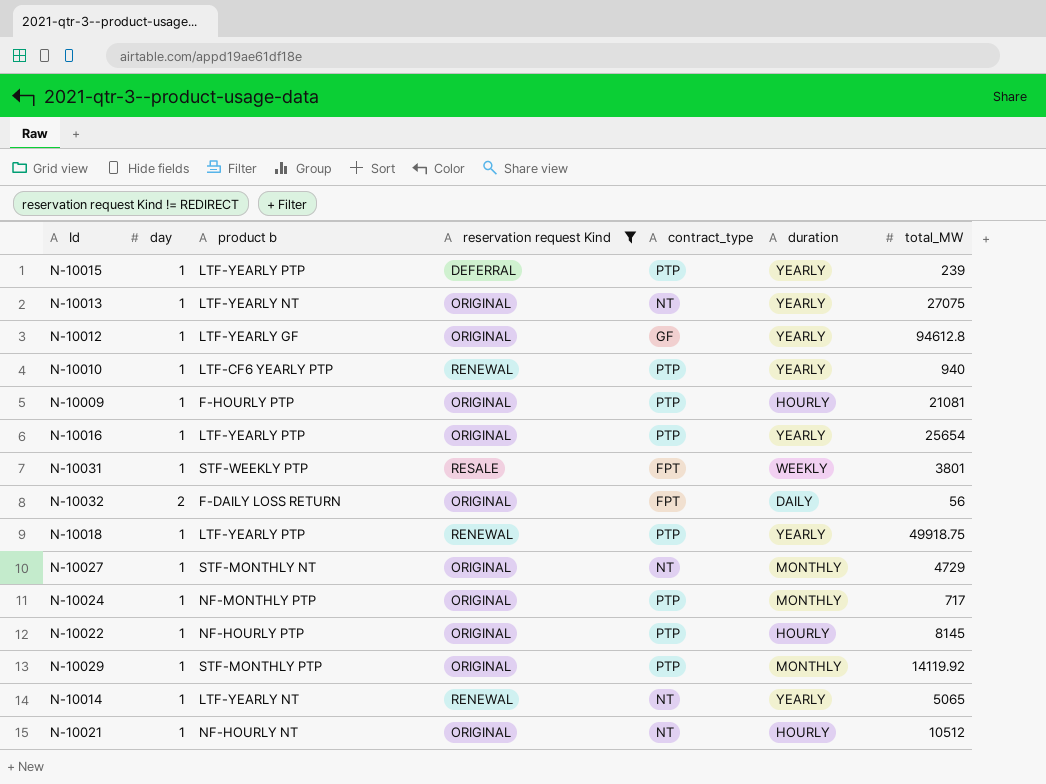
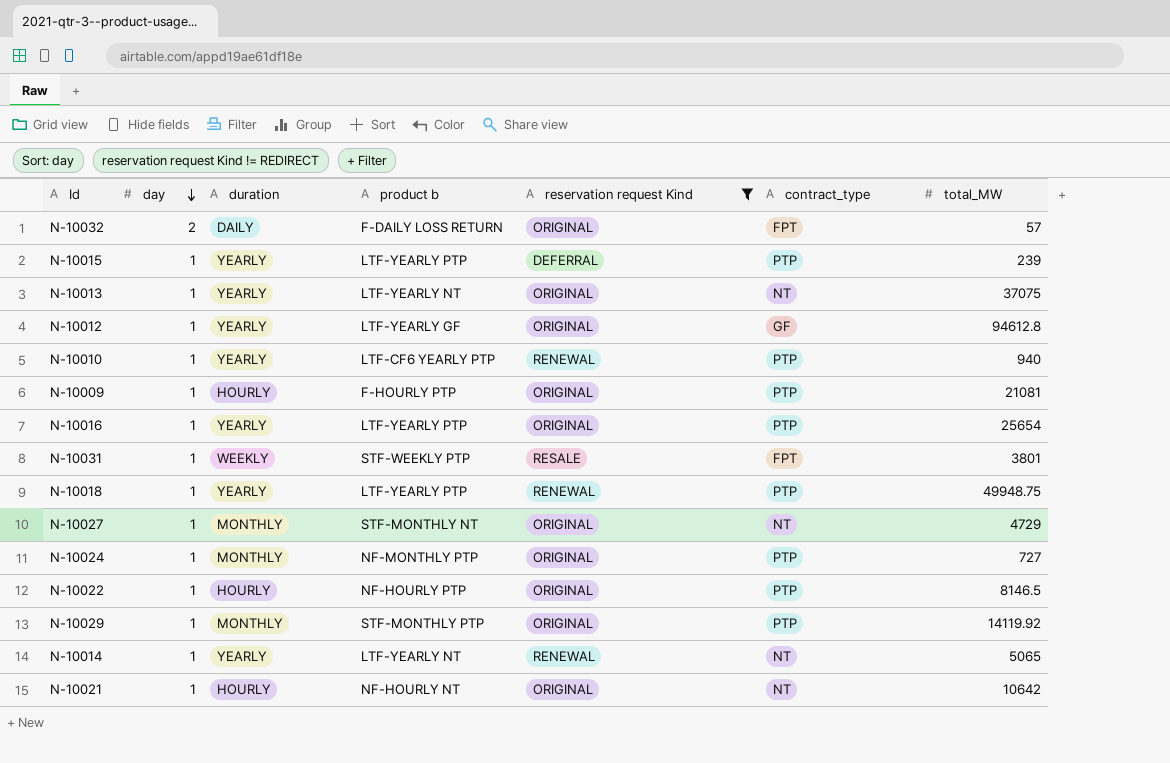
row order: none -> day descending
column duration | position: 6 -> 3
N-10032 | total_MW: 56 -> 57
N-10013 | total_MW: 27075 -> 37075
N-10018 | total_MW: 49918.75 -> 49948.75
N-10024 | total_MW: 717 -> 727
N-10022 | total_MW: 8145 -> 8146.5
N-10021 | total_MW: 10512 -> 10642

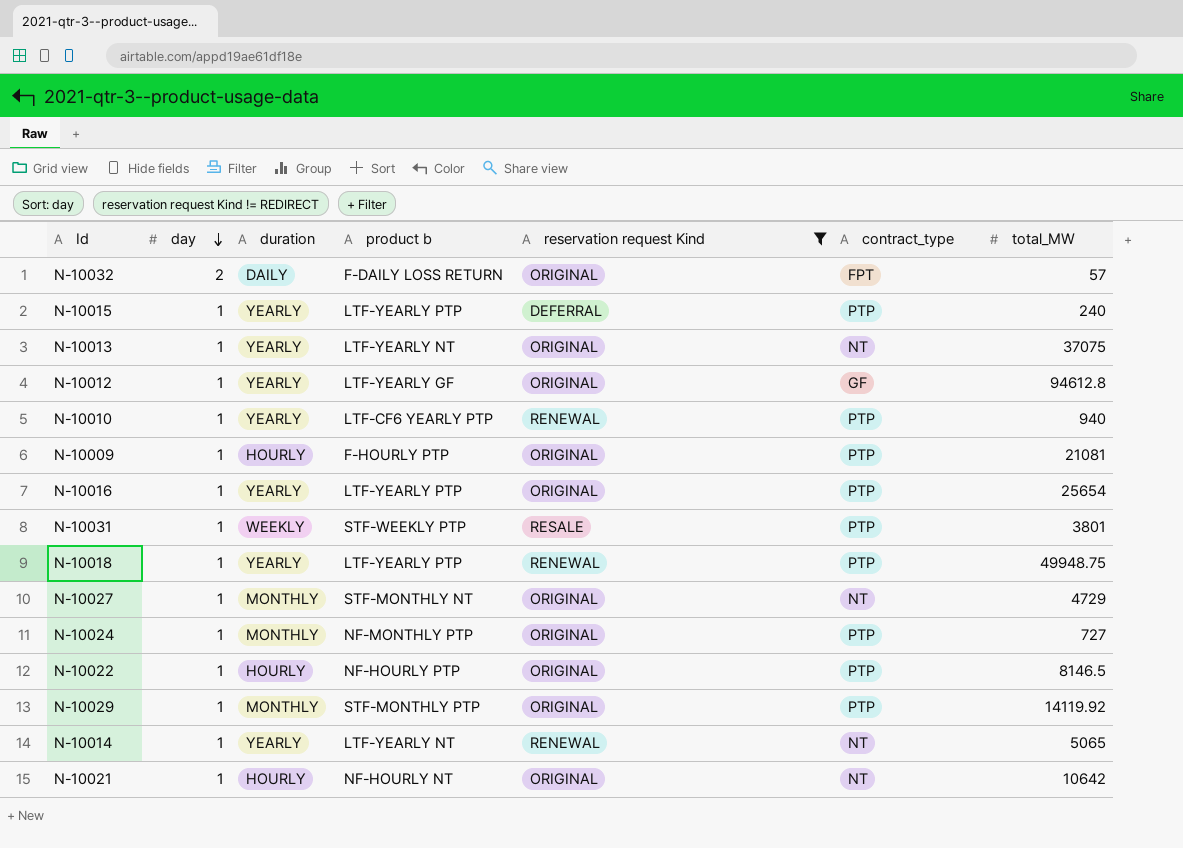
N-10015 | total_MW: 239 -> 240
N-10031 | contract_type: FPT -> PTP

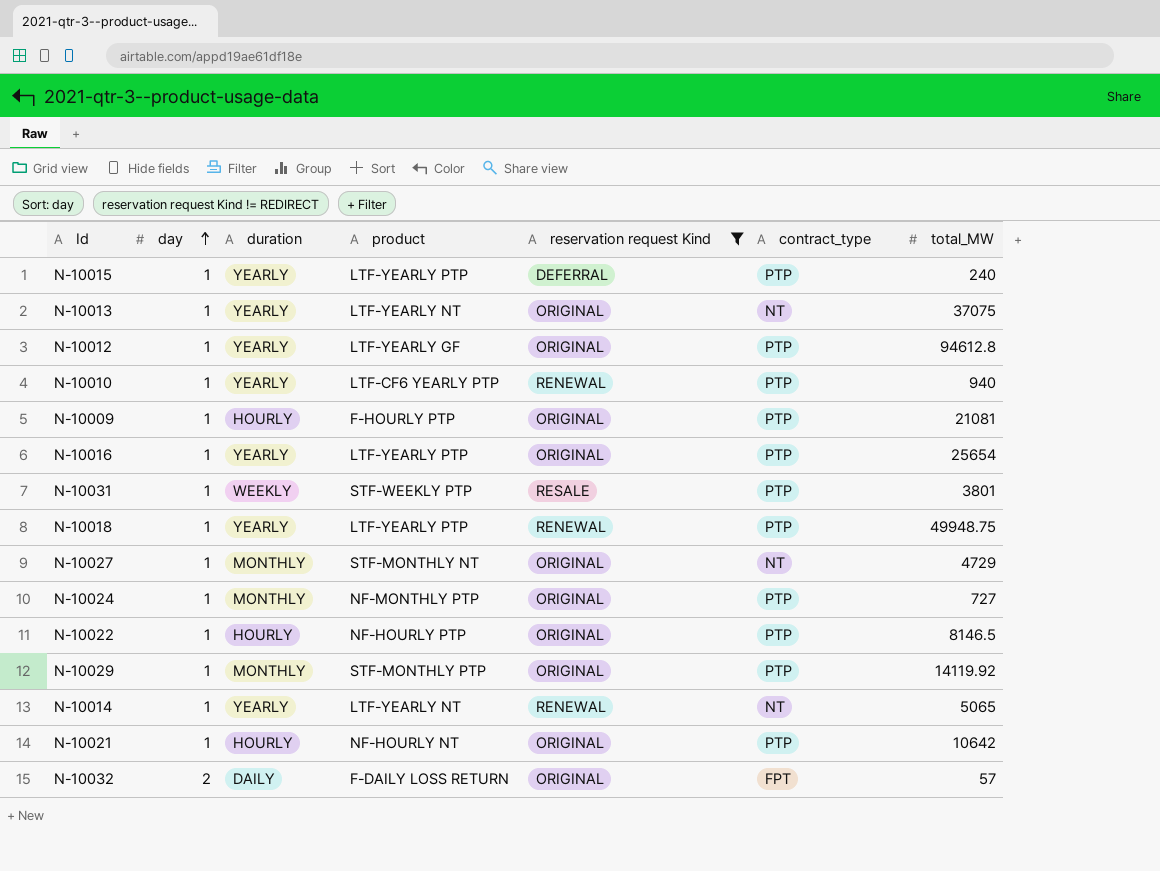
row order: day descending -> day ascending
column name: product b -> product
N-10012 | contract_type: GF -> PTP
N-10021 | contract_type: NT -> PTP

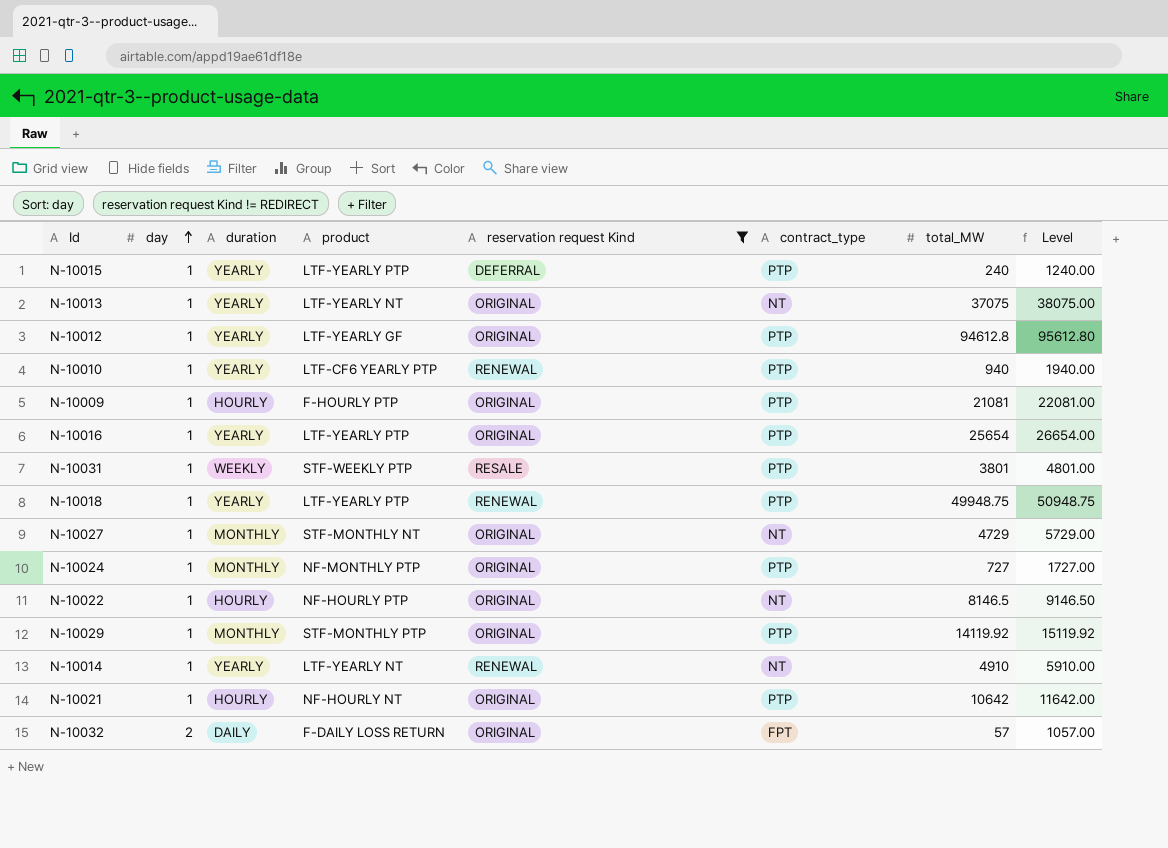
column Level | formula: none -> [total_MW] + 1000
N-10022 | contract_type: PTP -> NT
N-10014 | total_MW: 5065 -> 4910

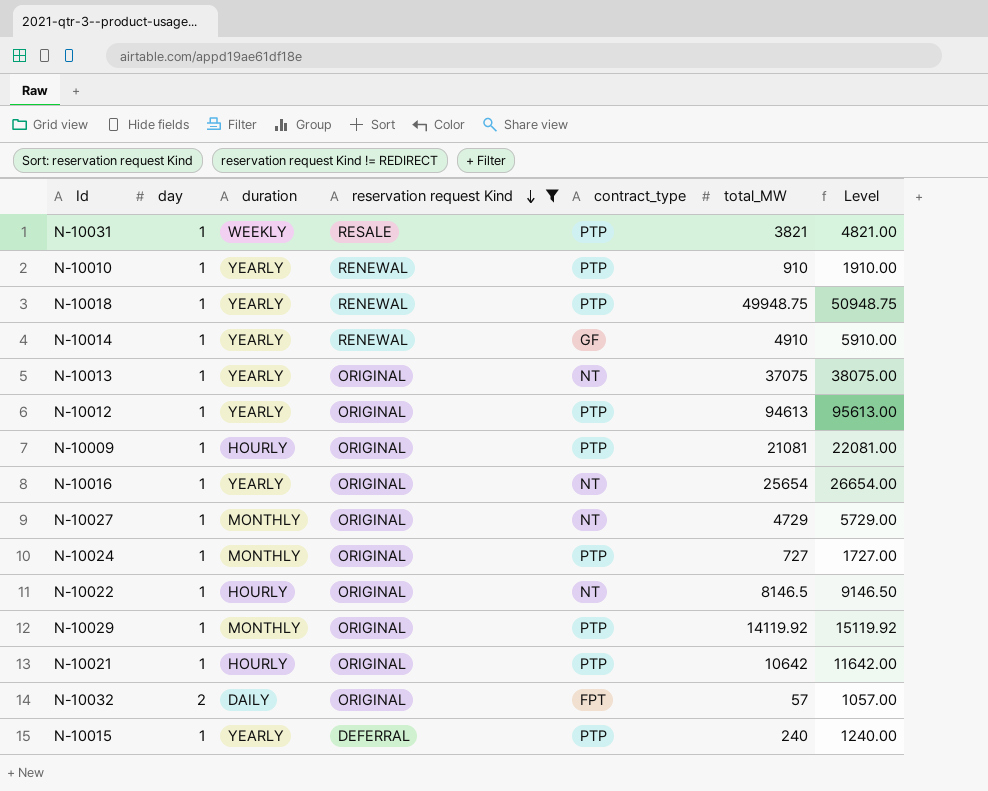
row order: day ascending -> reservation request Kind descending
column product | position: 4 -> none
N-10031 | total_MW: 3801 -> 3821
N-10031 | Level: 4801.00 -> 4821.00
N-10010 | total_MW: 940 -> 910
N-10010 | Level: 1940.00 -> 1910.00
N-10014 | contract_type: NT -> GF
N-10012 | total_MW: 94612.8 -> 94613
N-10012 | Level: 95612.80 -> 95613.00
N-10016 | contract_type: PTP -> NT

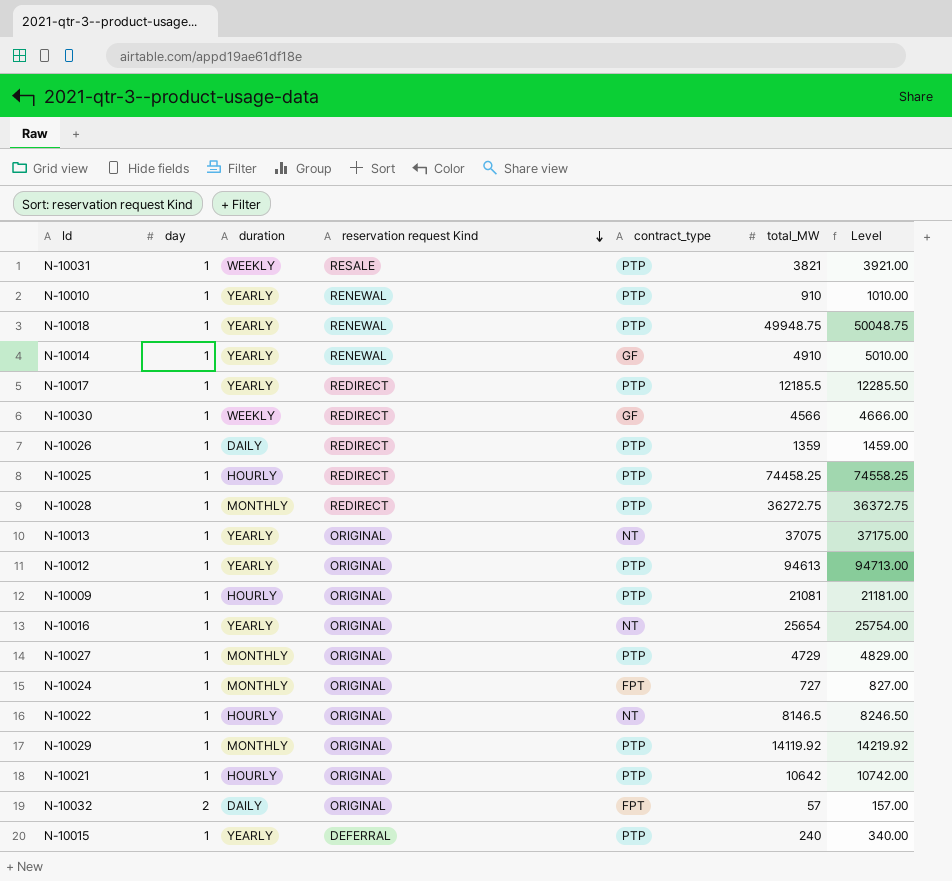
filter: reservation request Kind != REDIRECT -> none
column Level | formula: [total_MW] + 1000 -> [total_MW] + 100
N-10027 | contract_type: NT -> PTP
N-10024 | contract_type: PTP -> FPT

